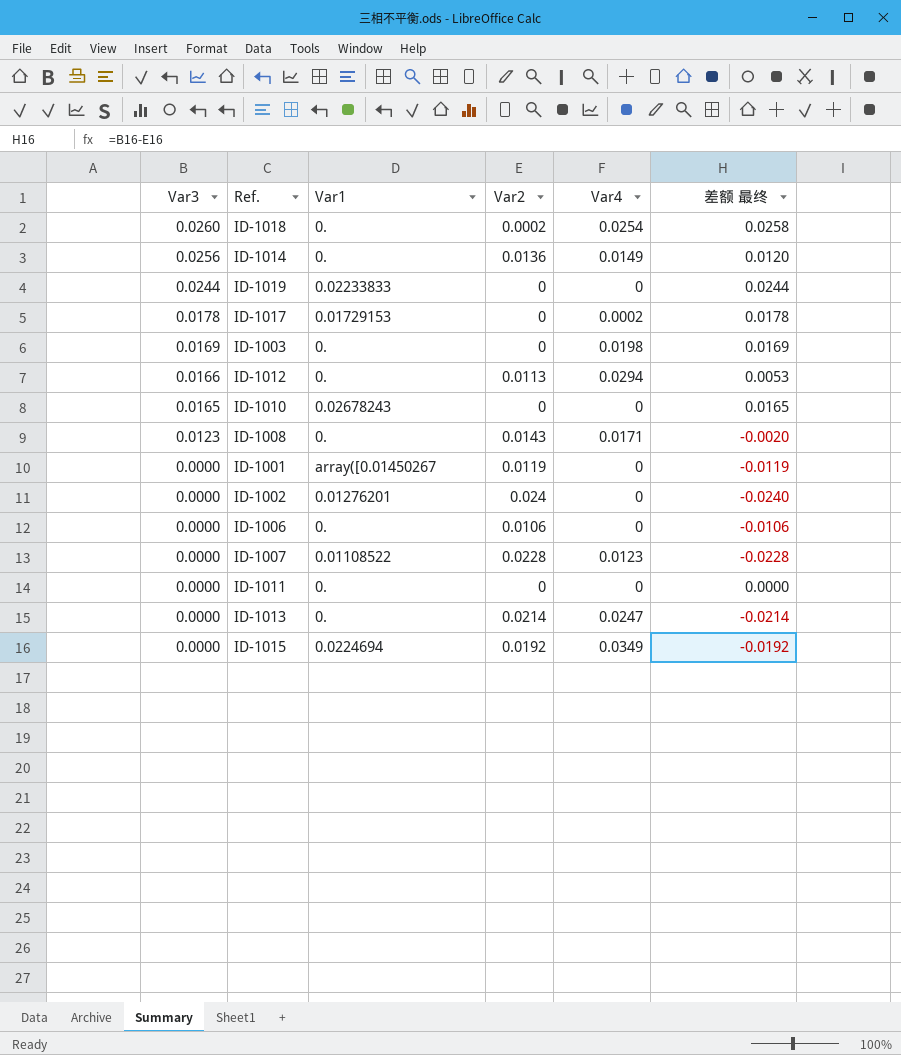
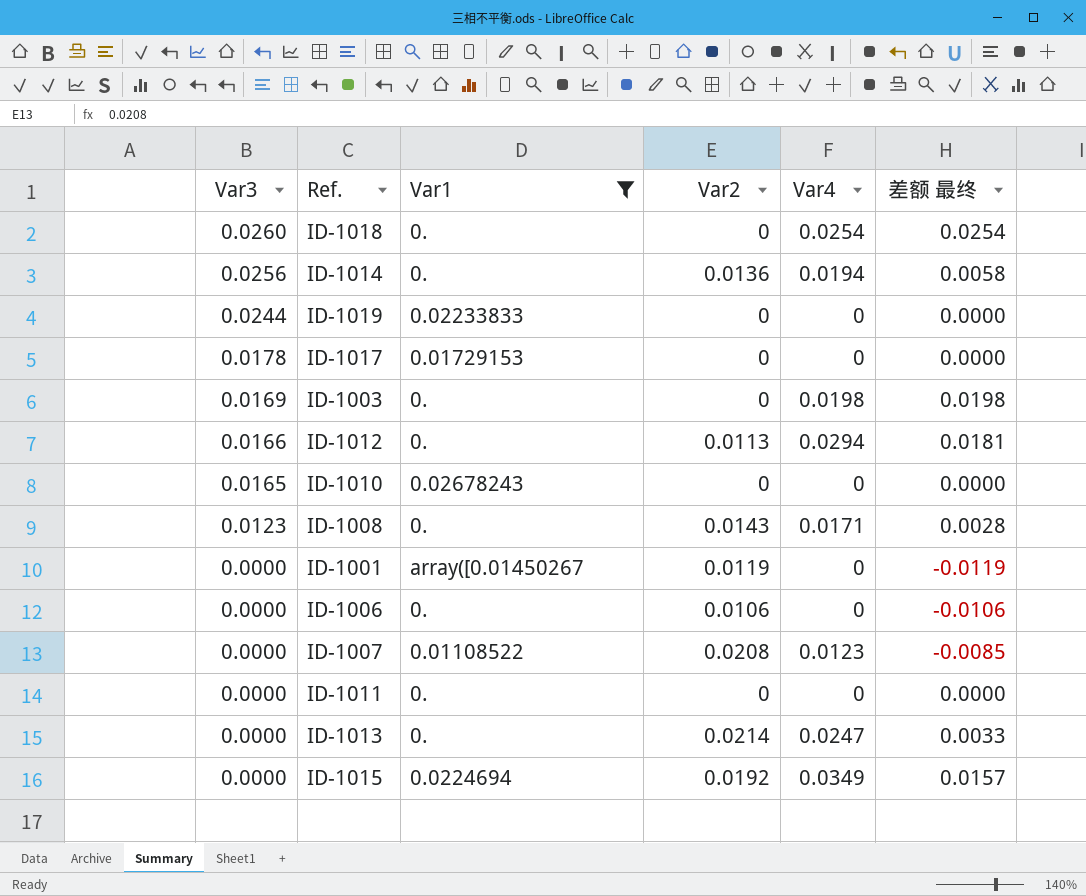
filter: none -> Var1 != 0.01276201
column 差额 最终 | formula: [Var3] - [Var2] -> [Var4] - [Var2]
ID-1018 | Var2: 0.0002 -> 0
ID-1014 | Var4: 0.0149 -> 0.0194
ID-1017 | Var4: 0.0002 -> 0
ID-1007 | Var2: 0.0228 -> 0.0208

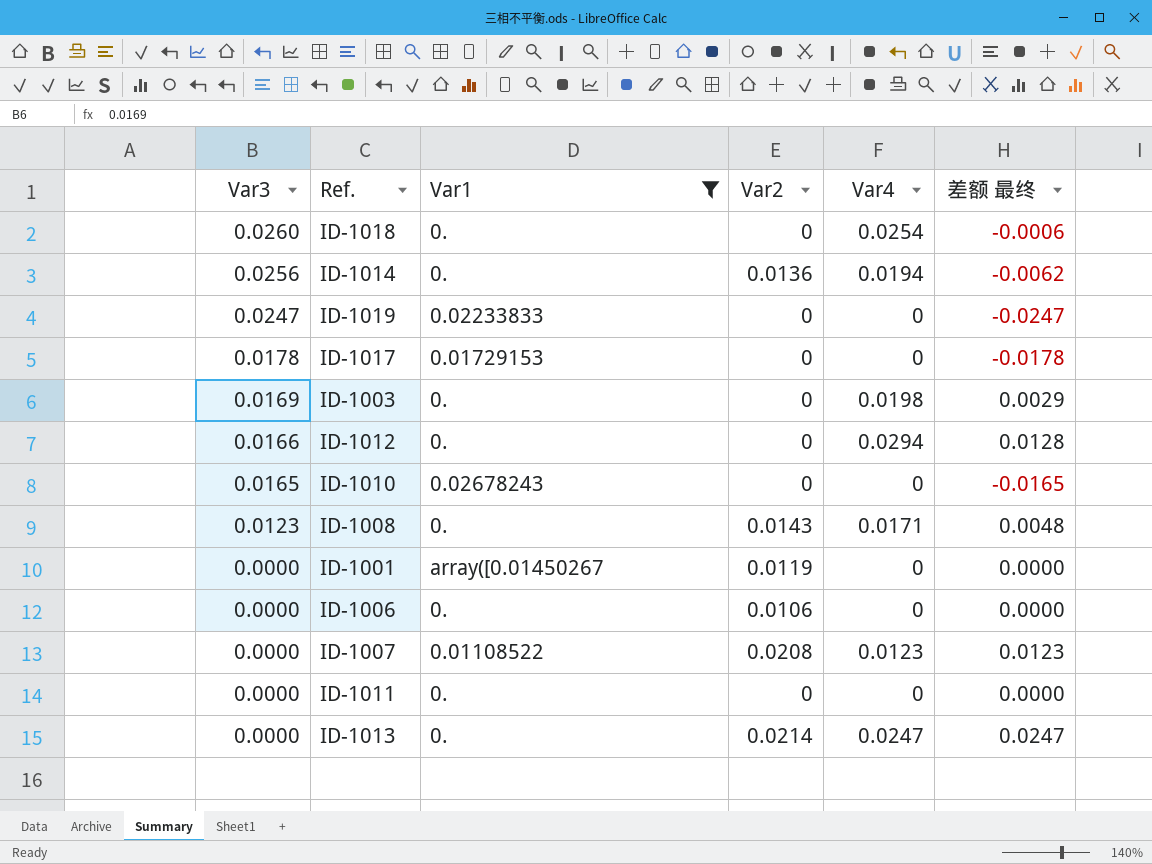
column 差额 最终 | formula: [Var4] - [Var2] -> [Var4] - [Var3]
row ID-1015: 0.0000 | 0.0224694 | 0.0192 | 0.0349 | 0.0157 -> none
ID-1019 | Var3: 0.0244 -> 0.0247
ID-1012 | Var2: 0.0113 -> 0

